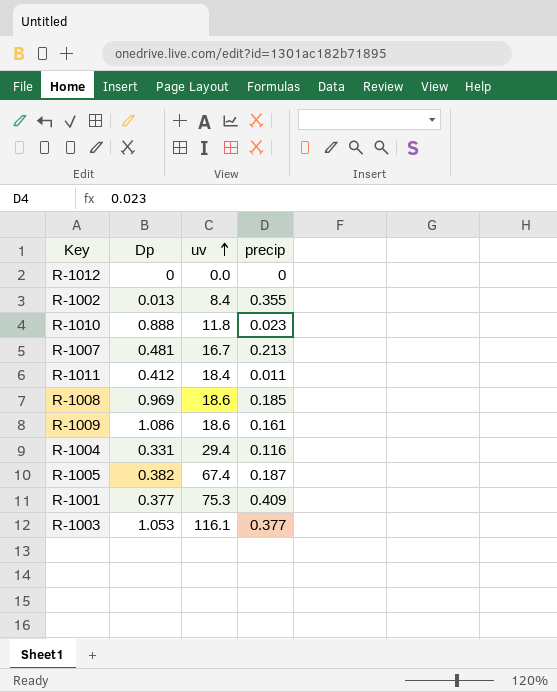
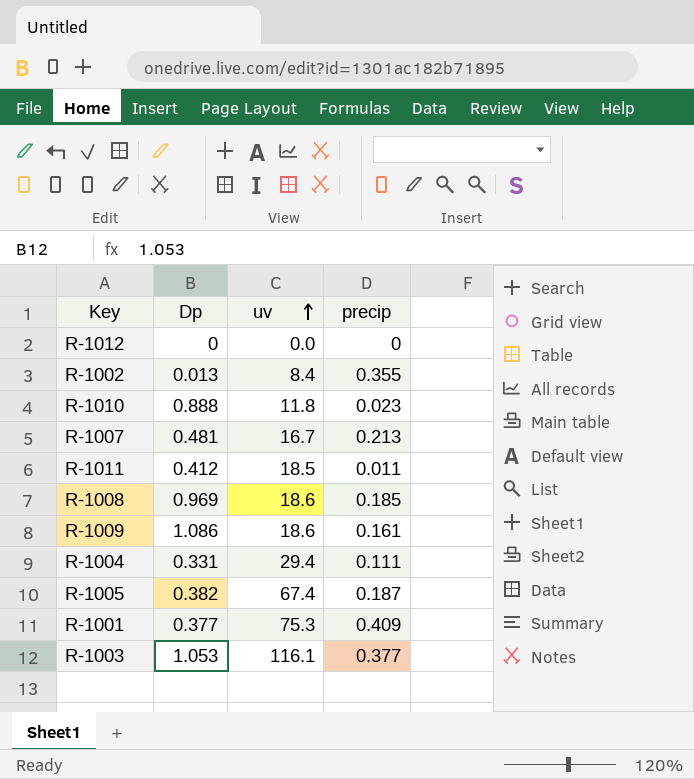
R-1011 | uv: 18.4 -> 18.5
R-1004 | precip: 0.116 -> 0.111

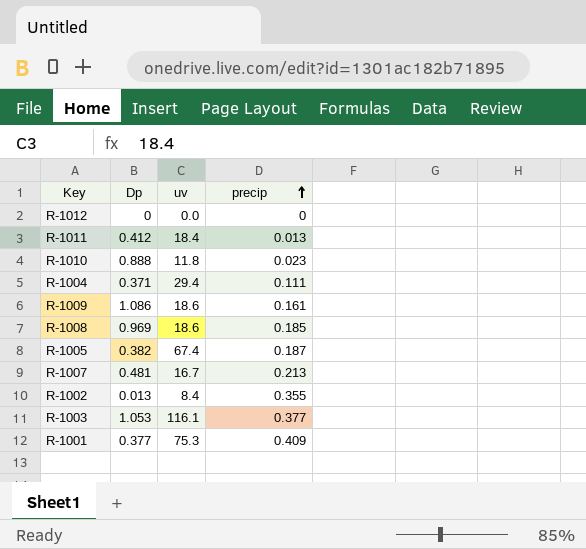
row order: uv ascending -> precip ascending
R-1011 | uv: 18.5 -> 18.4
R-1011 | precip: 0.011 -> 0.013
R-1004 | Dp: 0.331 -> 0.371

